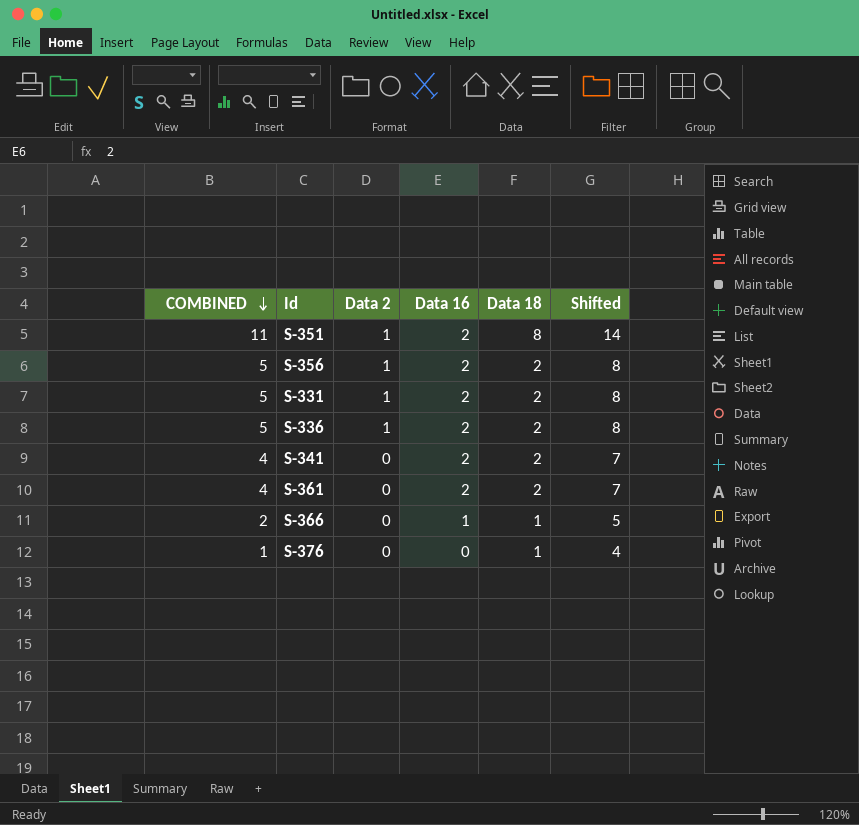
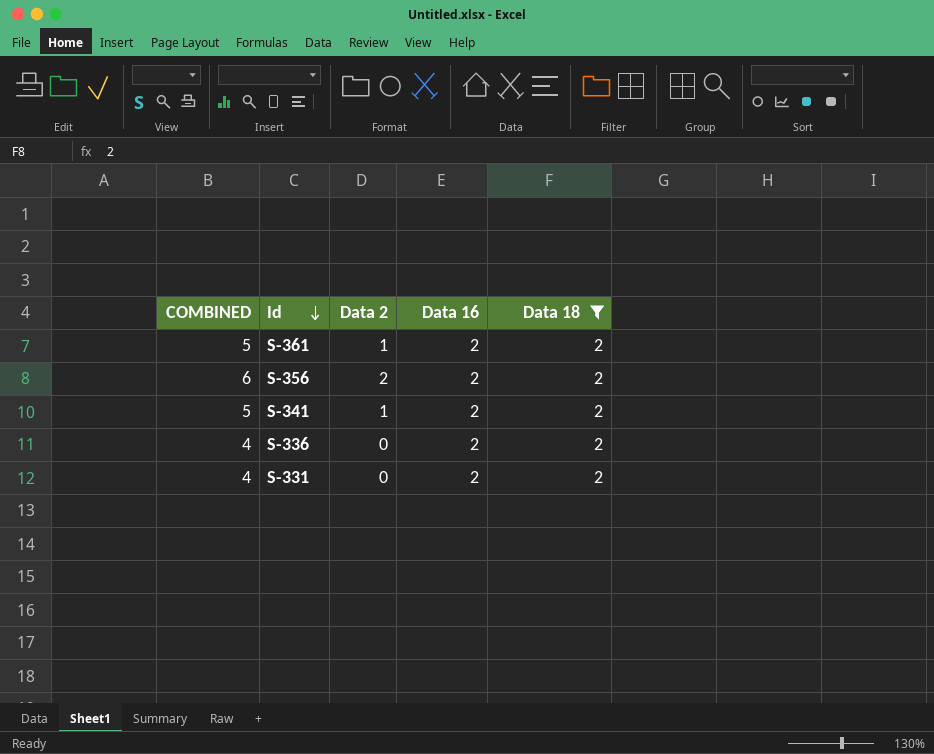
filter: none -> Data 18 = 2
row order: COMBINED descending -> Id descending
column Shifted | formula: [COMBINED] + 3 -> none
S-361 | COMBINED: 4 -> 5
S-361 | Data 2: 0 -> 1
S-356 | COMBINED: 5 -> 6
S-356 | Data 2: 1 -> 2
S-341 | COMBINED: 4 -> 5
S-341 | Data 2: 0 -> 1
S-336 | COMBINED: 5 -> 4
S-336 | Data 2: 1 -> 0
S-331 | COMBINED: 5 -> 4
S-331 | Data 2: 1 -> 0

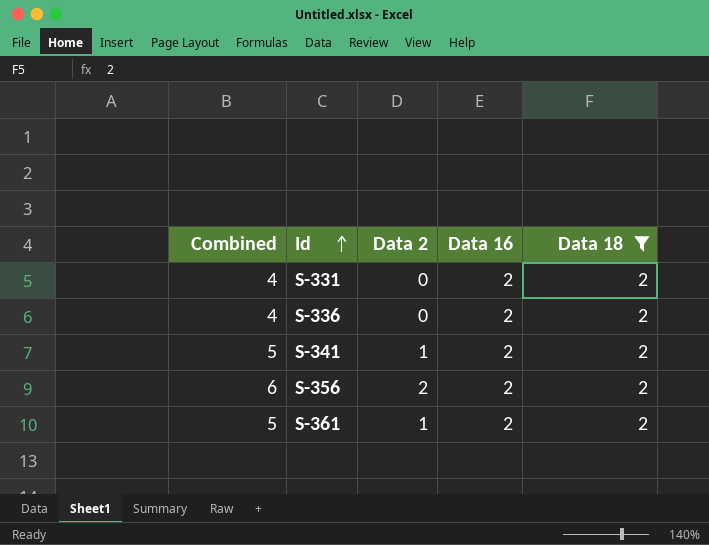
row order: Id descending -> Id ascending
column name: COMBINED -> Combined

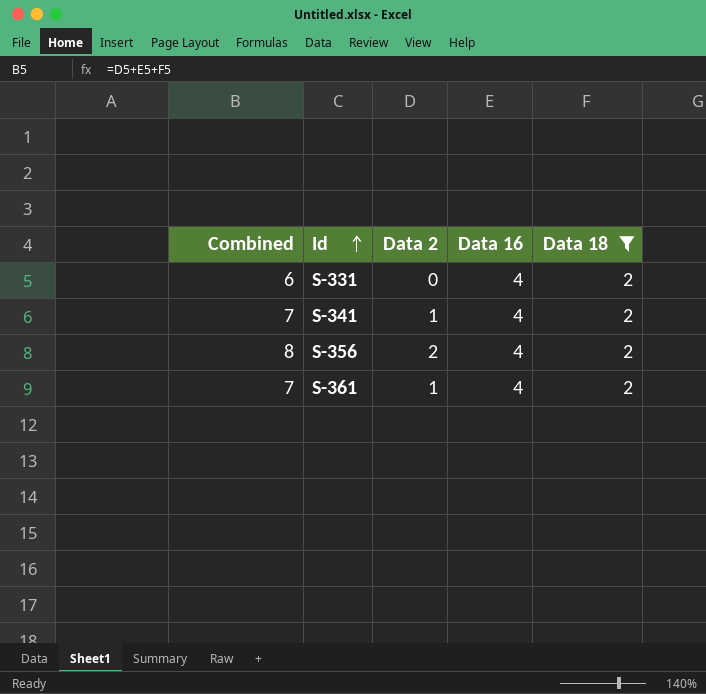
row S-336: 4 | 0 | 2 | 2 -> none
S-331 | Combined: 4 -> 6
S-331 | Data 16: 2 -> 4
S-341 | Combined: 5 -> 7
S-341 | Data 16: 2 -> 4
S-356 | Combined: 6 -> 8
S-356 | Data 16: 2 -> 4
S-361 | Combined: 5 -> 7
S-361 | Data 16: 2 -> 4

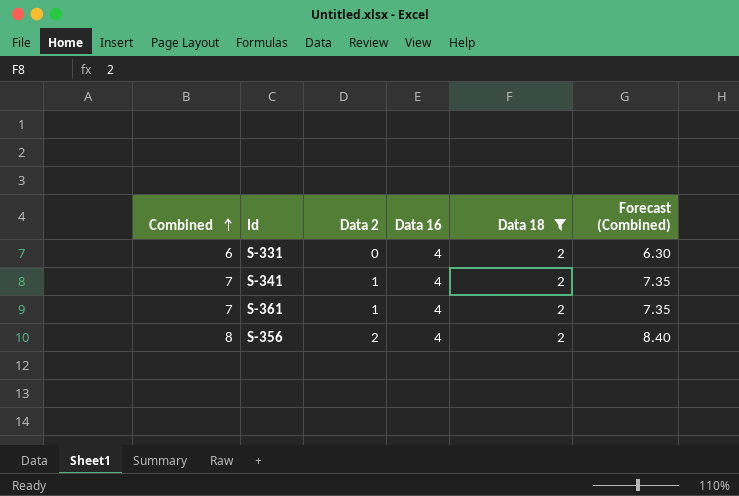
row order: Id ascending -> Combined ascending
column Forecast (Combined) | formula: none -> [Combined] * 1.05

